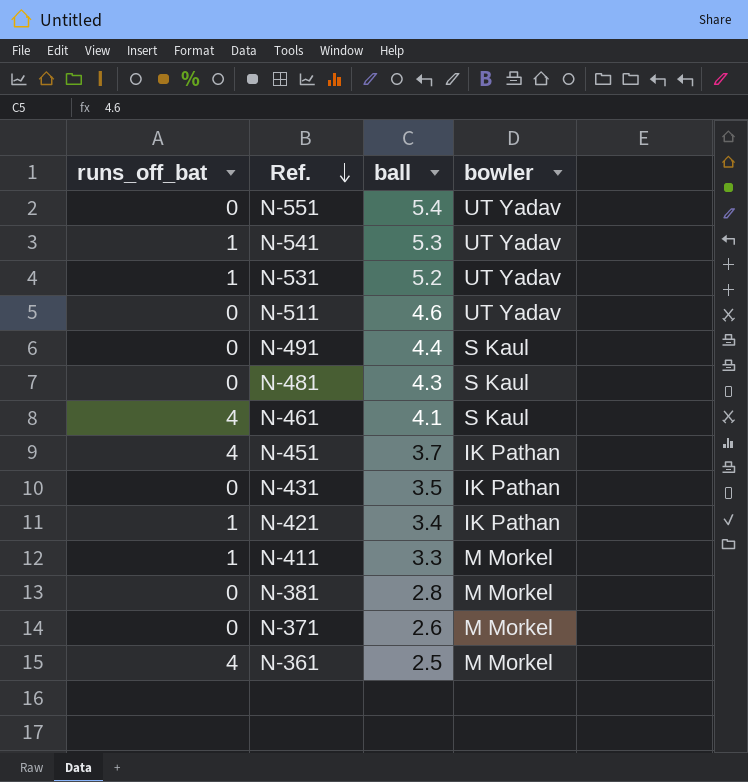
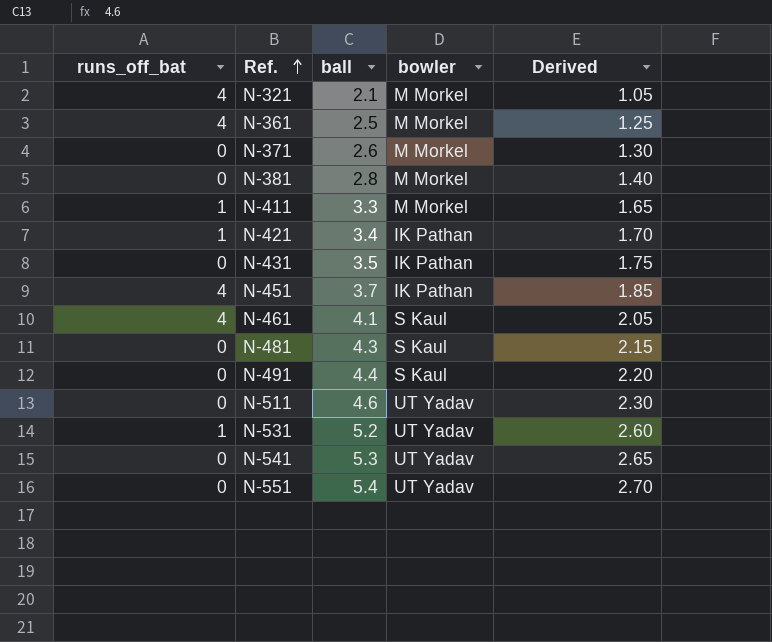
row order: Ref. descending -> Ref. ascending
column Derived | formula: none -> [ball] * 0.5
row N-321: none -> 4 | 2.1 | M Morkel | 1.05
N-541 | runs_off_bat: 1 -> 0

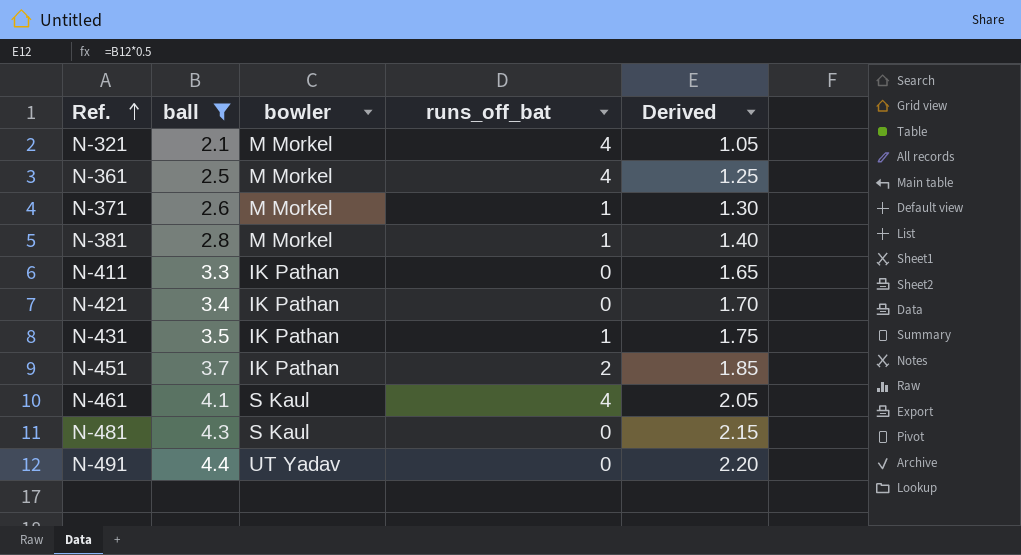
filter: none -> ball <= 4.4
column runs_off_bat | position: 1 -> 4
N-371 | runs_off_bat: 0 -> 1
N-381 | runs_off_bat: 0 -> 1
N-411 | bowler: M Morkel -> IK Pathan
N-411 | runs_off_bat: 1 -> 0
N-421 | runs_off_bat: 1 -> 0
N-431 | runs_off_bat: 0 -> 1
N-451 | runs_off_bat: 4 -> 2
N-491 | bowler: S Kaul -> UT Yadav

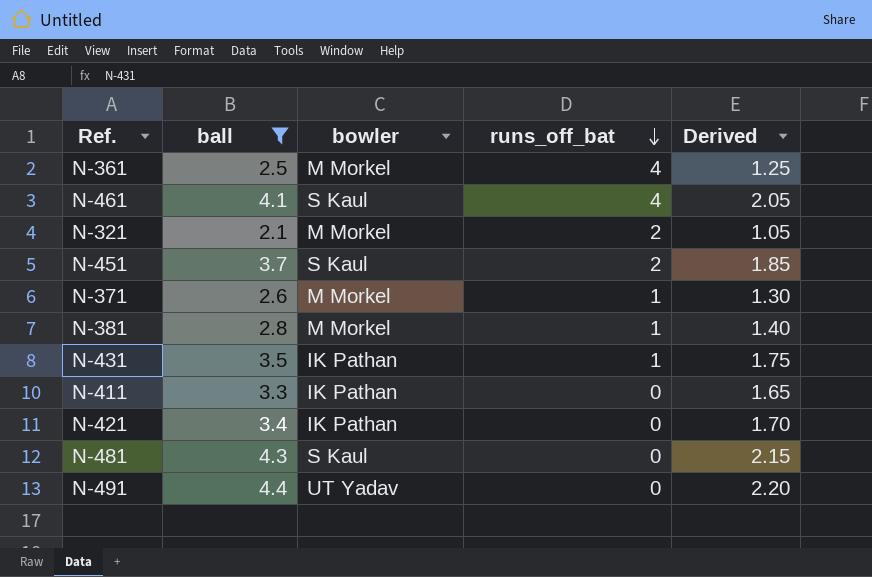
row order: Ref. ascending -> runs_off_bat descending
N-321 | runs_off_bat: 4 -> 2
N-451 | bowler: IK Pathan -> S Kaul

